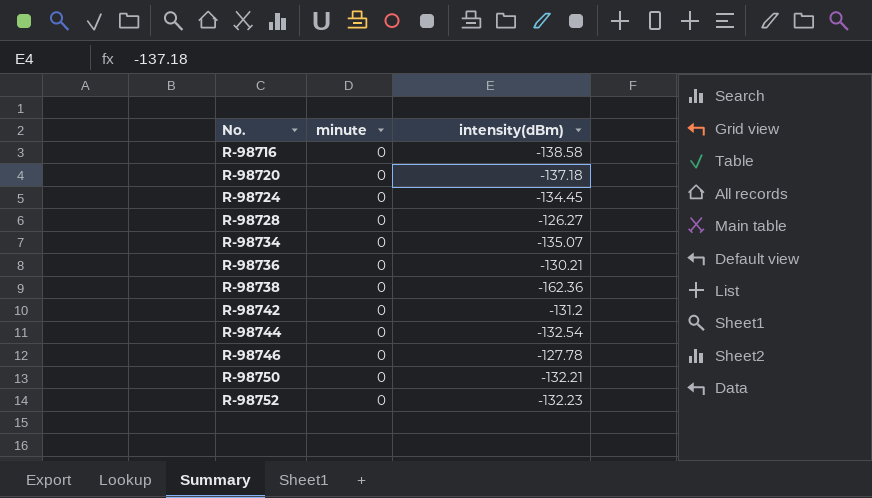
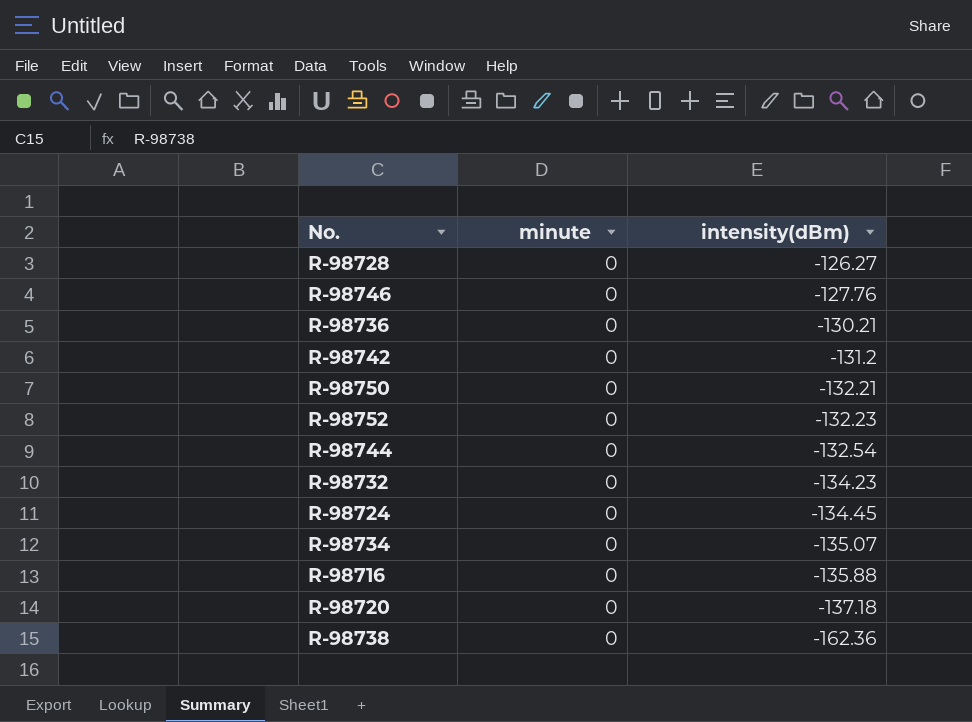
row order: No. ascending -> intensity(dBm) descending
R-98746 | intensity(dBm): -127.78 -> -127.76
row R-98732: none -> 0 | -134.23
R-98716 | intensity(dBm): -138.58 -> -135.88

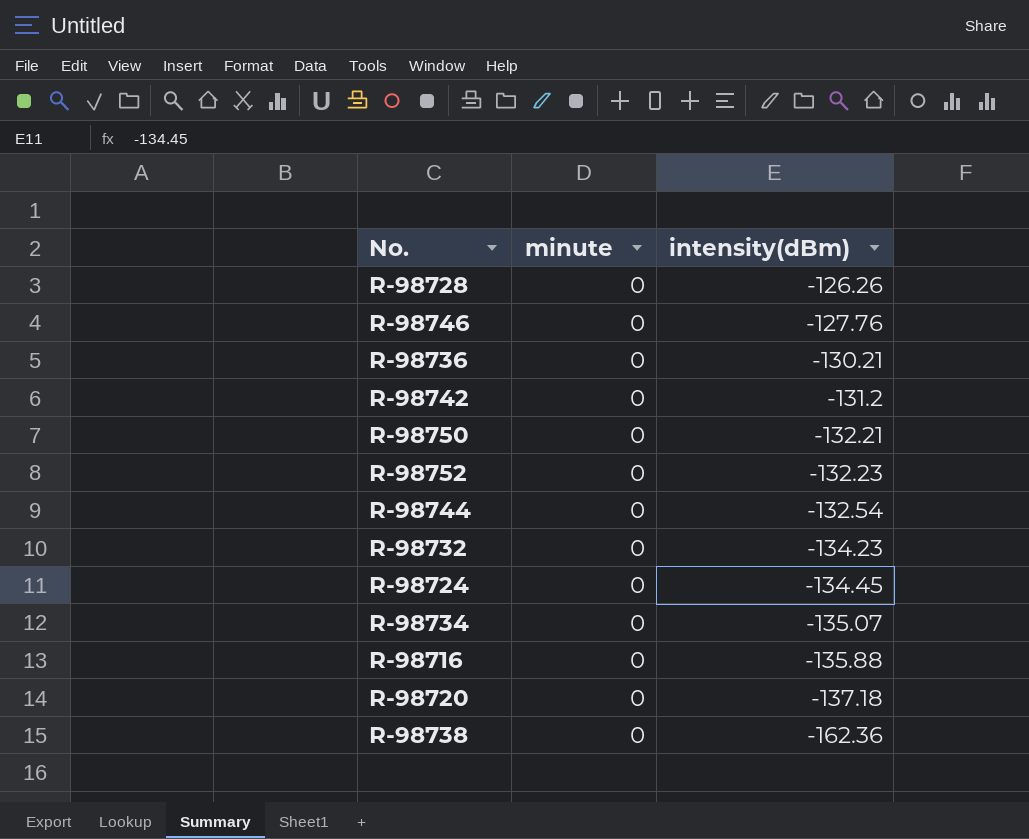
R-98728 | intensity(dBm): -126.27 -> -126.26

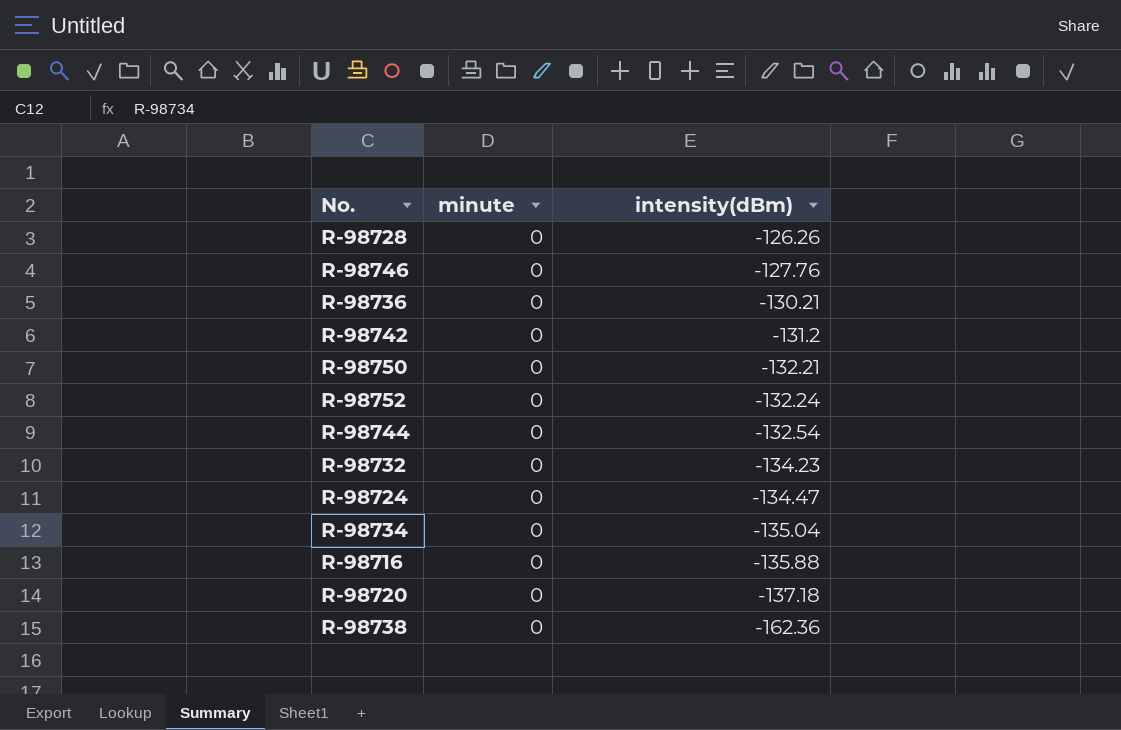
R-98752 | intensity(dBm): -132.23 -> -132.24
R-98724 | intensity(dBm): -134.45 -> -134.47
R-98734 | intensity(dBm): -135.07 -> -135.04

